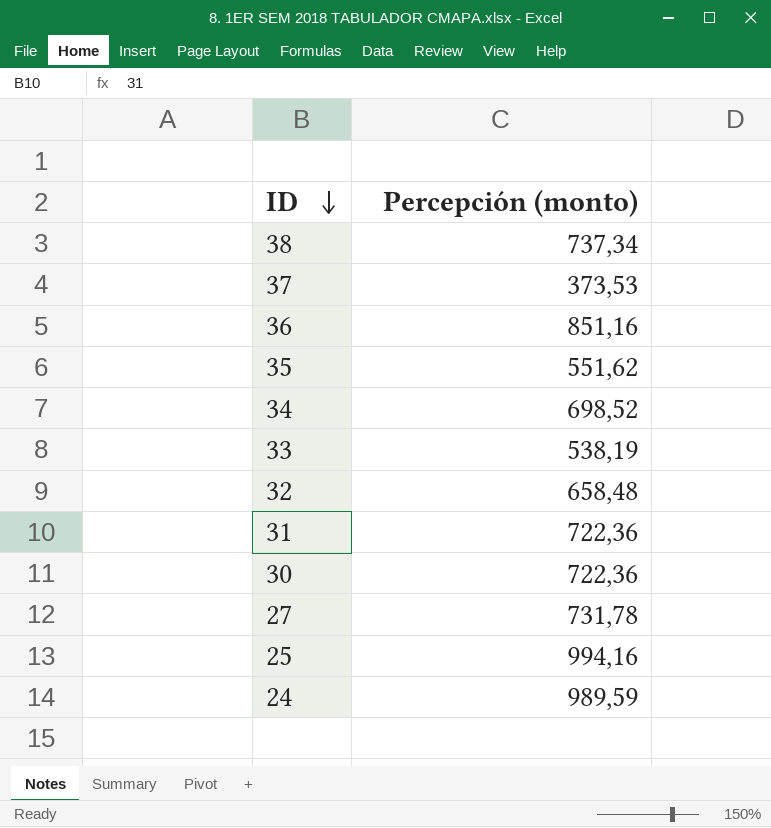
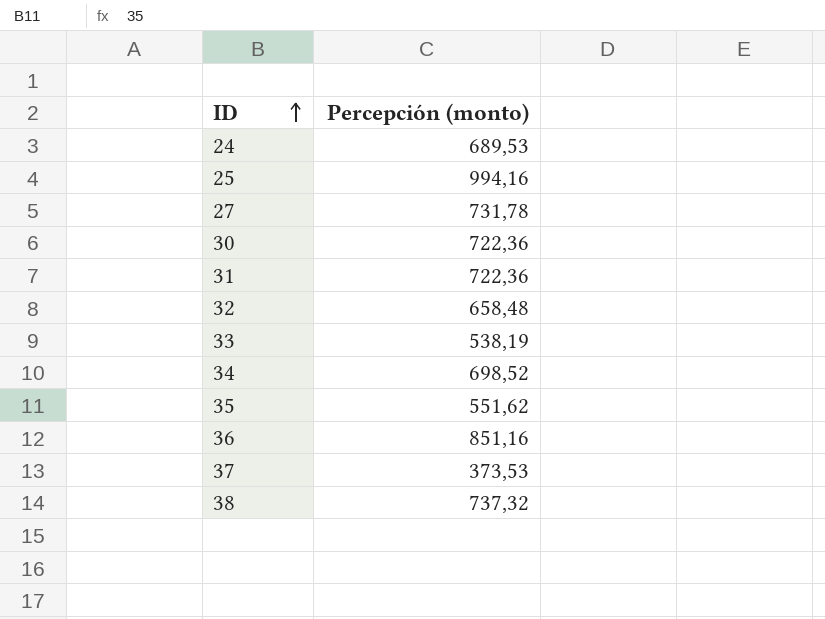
row order: ID descending -> ID ascending
24 | Percepción (monto): 989,59 -> 689,53
38 | Percepción (monto): 737,34 -> 737,32

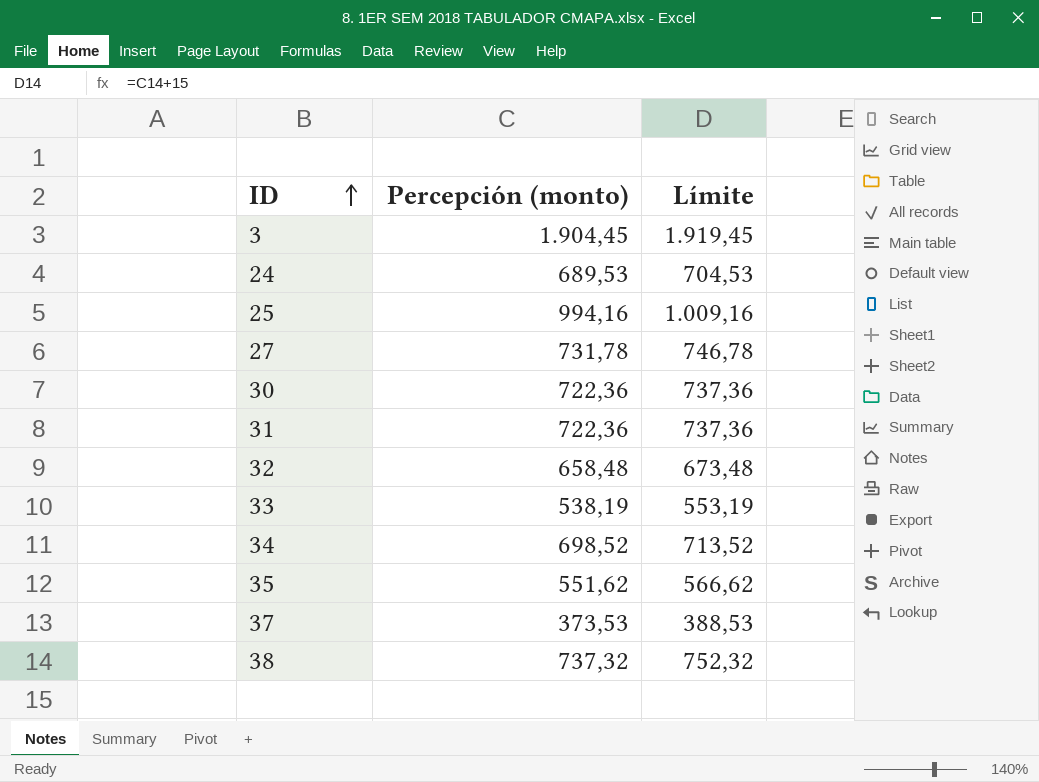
column Límite | formula: none -> [Percepción (monto)] + 15
row 36: 851,16 -> none
row 3: none -> 1.904,45 | 1.919,45

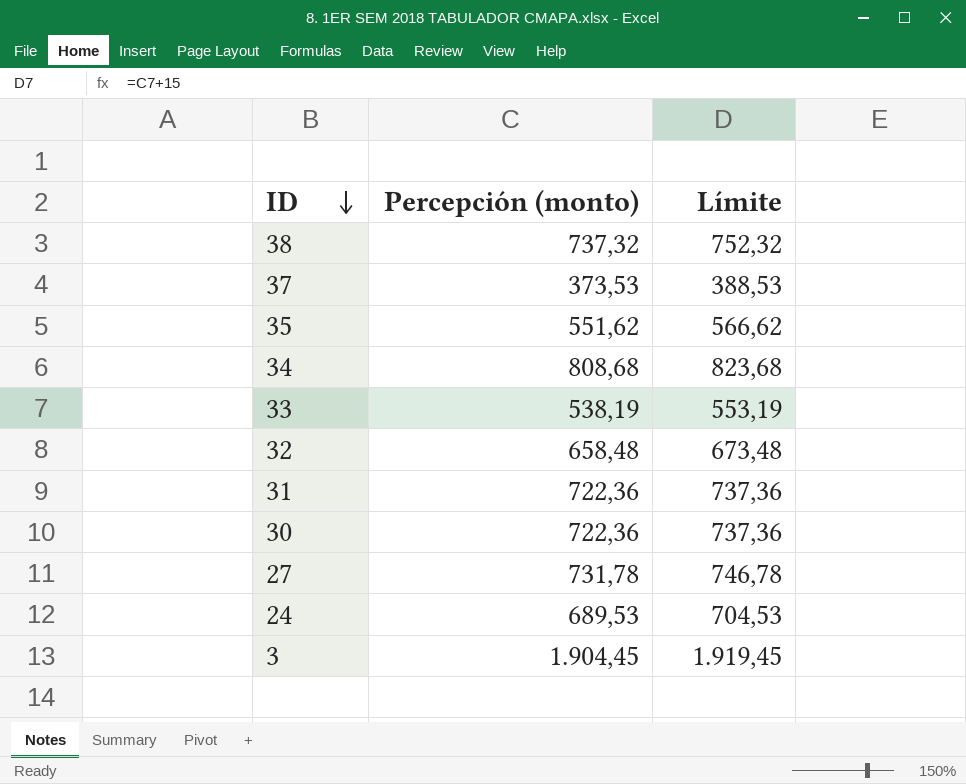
row order: ID ascending -> ID descending
row 25: 994,16 | 1.009,16 -> none
34 | Percepción (monto): 698,52 -> 808,68
34 | Límite: 713,52 -> 823,68

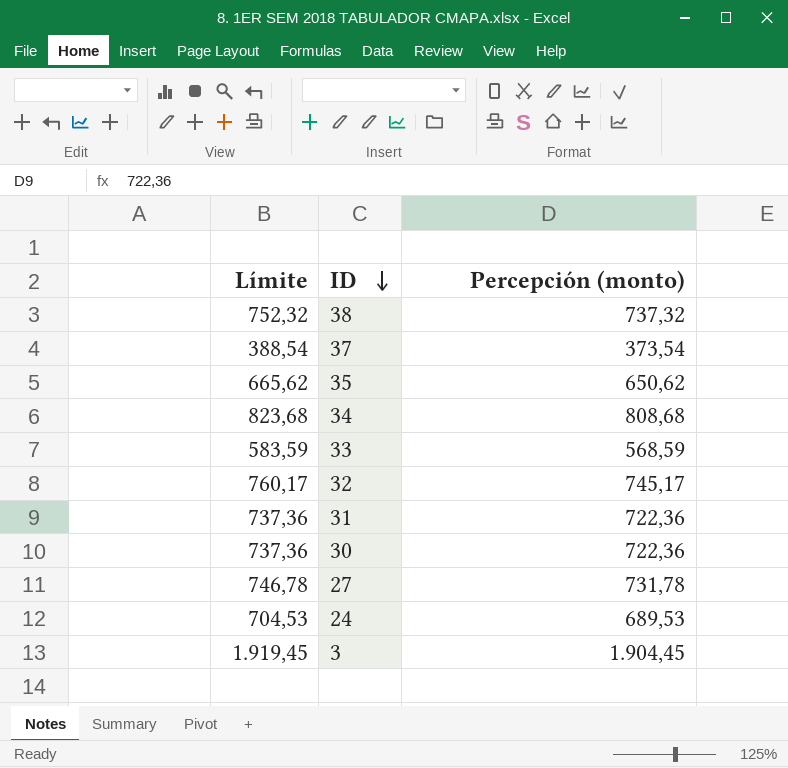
column Límite | position: 3 -> 1
37 | Límite: 388,53 -> 388,54
37 | Percepción (monto): 373,53 -> 373,54
35 | Límite: 566,62 -> 665,62
35 | Percepción (monto): 551,62 -> 650,62
33 | Límite: 553,19 -> 583,59
33 | Percepción (monto): 538,19 -> 568,59
32 | Límite: 673,48 -> 760,17
32 | Percepción (monto): 658,48 -> 745,17

